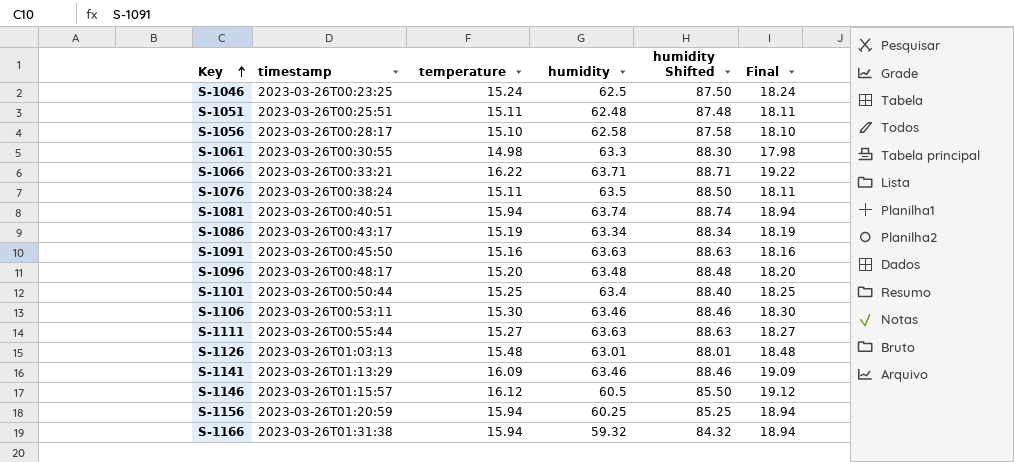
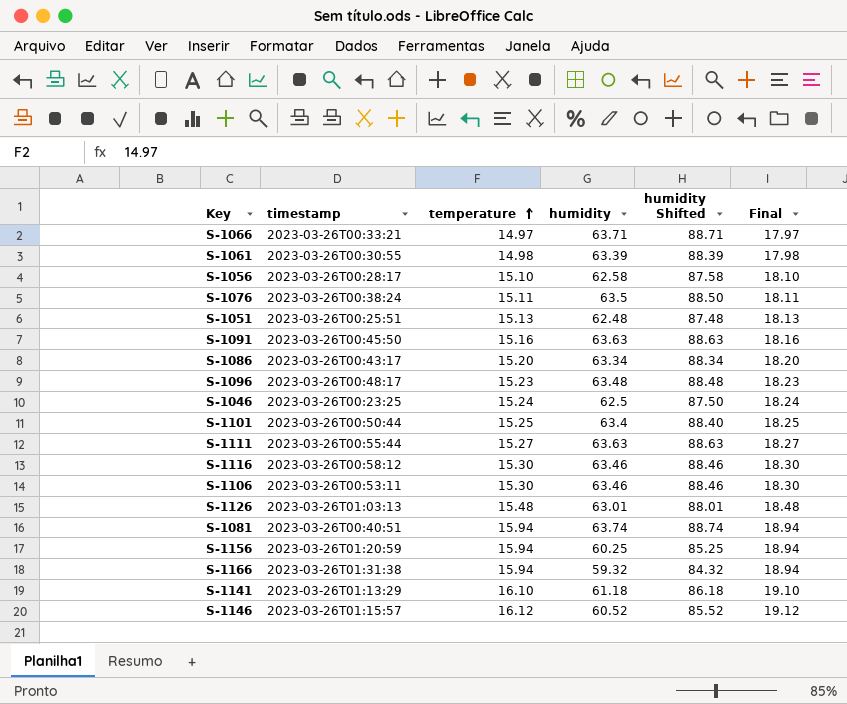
row order: Key ascending -> temperature ascending
S-1066 | temperature: 16.22 -> 14.97
S-1066 | Final: 19.22 -> 17.97
S-1061 | humidity: 63.3 -> 63.39
S-1061 | humidity Shifted: 88.30 -> 88.39
S-1051 | temperature: 15.11 -> 15.13
S-1051 | Final: 18.11 -> 18.13
S-1086 | temperature: 15.19 -> 15.20
S-1086 | Final: 18.19 -> 18.20
S-1096 | temperature: 15.20 -> 15.23
S-1096 | Final: 18.20 -> 18.23
row S-1116: none -> 2023-03-26T00:58:12 | 15.30 | 63.46 | 88.46 | 18.30
S-1141 | temperature: 16.09 -> 16.10
S-1141 | humidity: 63.46 -> 61.18
S-1141 | humidity Shifted: 88.46 -> 86.18
S-1141 | Final: 19.09 -> 19.10
S-1146 | humidity: 60.5 -> 60.52
S-1146 | humidity Shifted: 85.50 -> 85.52

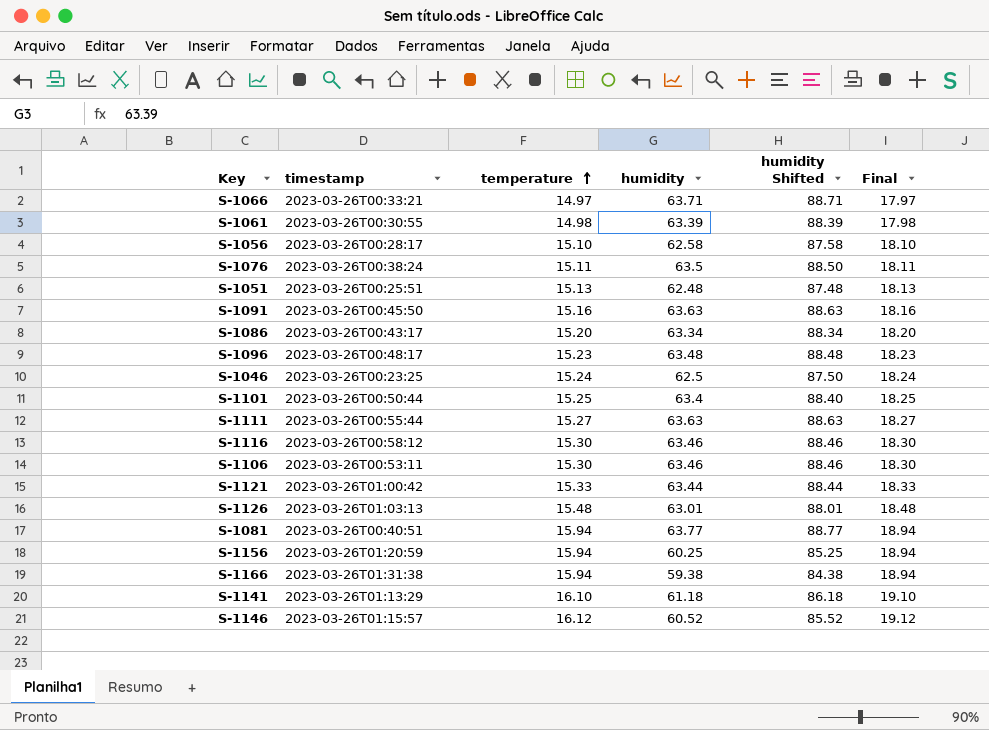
row S-1121: none -> 2023-03-26T01:00:42 | 15.33 | 63.44 | 88.44 | 18.33
S-1081 | humidity: 63.74 -> 63.77
S-1081 | humidity Shifted: 88.74 -> 88.77
S-1166 | humidity: 59.32 -> 59.38
S-1166 | humidity Shifted: 84.32 -> 84.38

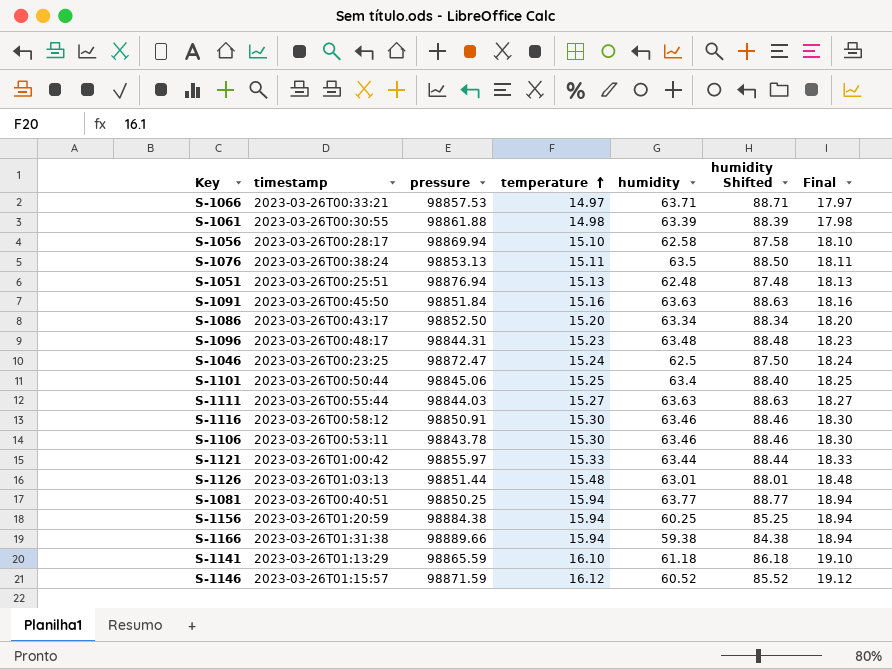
column pressure | position: none -> 3

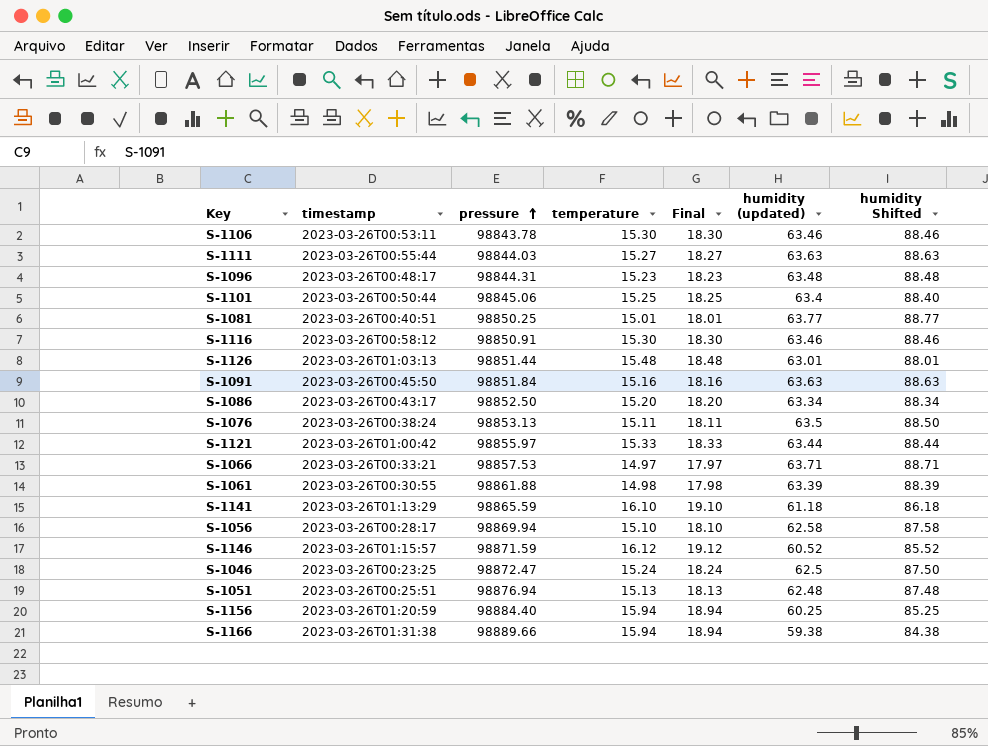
row order: temperature ascending -> pressure ascending
column Final | position: 7 -> 5
column name: humidity -> humidity (updated)
S-1081 | temperature: 15.94 -> 15.01
S-1081 | Final: 18.94 -> 18.01
S-1156 | pressure: 98884.38 -> 98884.40

